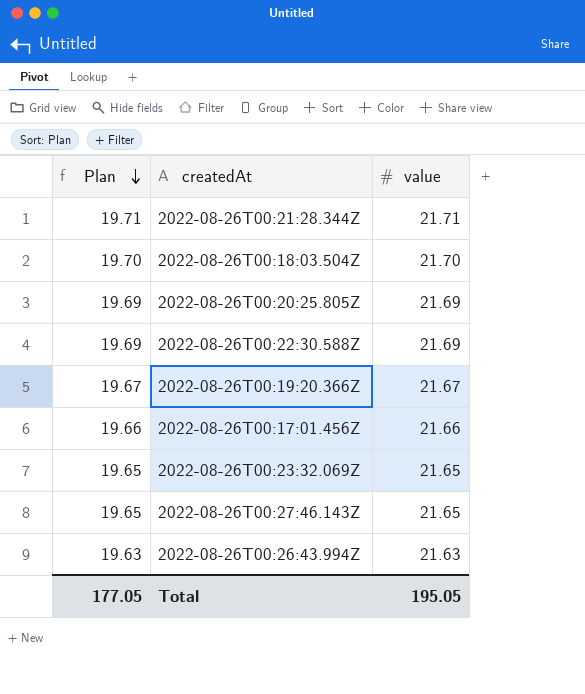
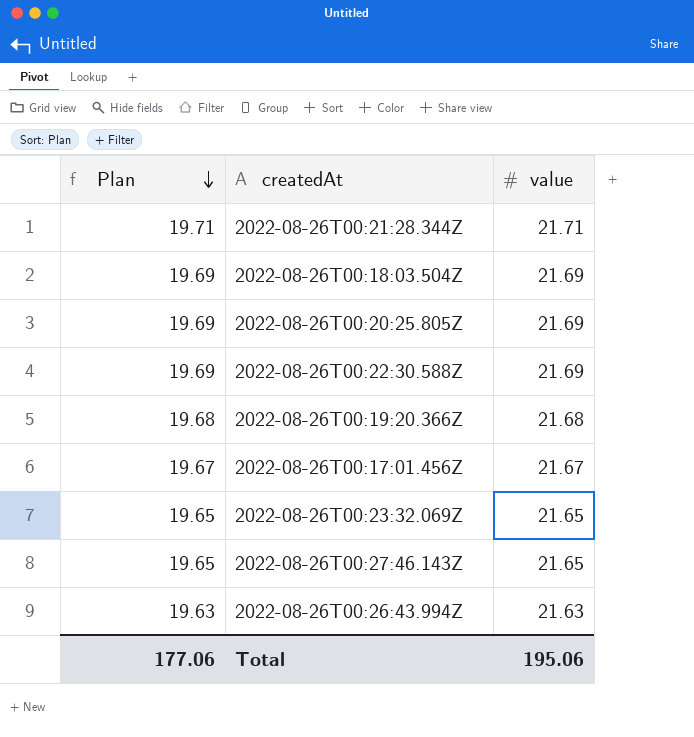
2022-08-26T00:18:03.504Z | Plan: 19.70 -> 19.69
2022-08-26T00:18:03.504Z | value: 21.70 -> 21.69
2022-08-26T00:19:20.366Z | Plan: 19.67 -> 19.68
2022-08-26T00:19:20.366Z | value: 21.67 -> 21.68
2022-08-26T00:17:01.456Z | Plan: 19.66 -> 19.67
2022-08-26T00:17:01.456Z | value: 21.66 -> 21.67
Total | Plan: 177.05 -> 177.06
Total | value: 195.05 -> 195.06

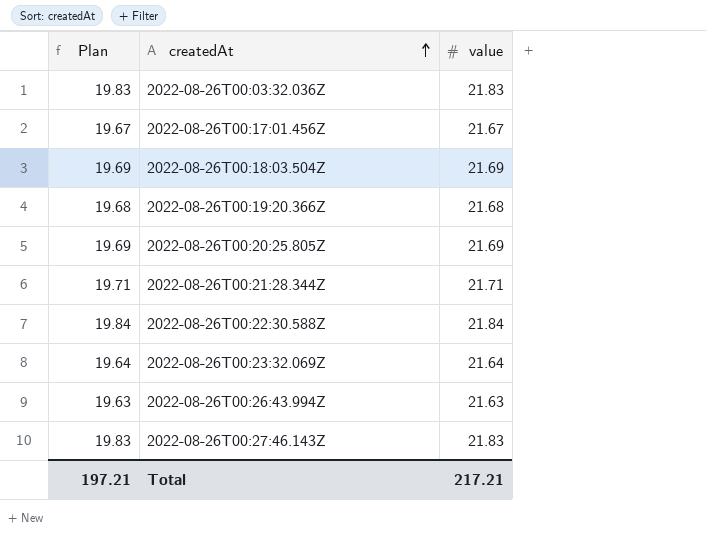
row order: Plan descending -> createdAt ascending
row 2022-08-26T00:03:32.036Z: none -> 19.83 | 21.83
2022-08-26T00:22:30.588Z | Plan: 19.69 -> 19.84
2022-08-26T00:22:30.588Z | value: 21.69 -> 21.84
2022-08-26T00:23:32.069Z | Plan: 19.65 -> 19.64
2022-08-26T00:23:32.069Z | value: 21.65 -> 21.64
2022-08-26T00:27:46.143Z | Plan: 19.65 -> 19.83
2022-08-26T00:27:46.143Z | value: 21.65 -> 21.83
Total | Plan: 177.06 -> 197.21
Total | value: 195.06 -> 217.21

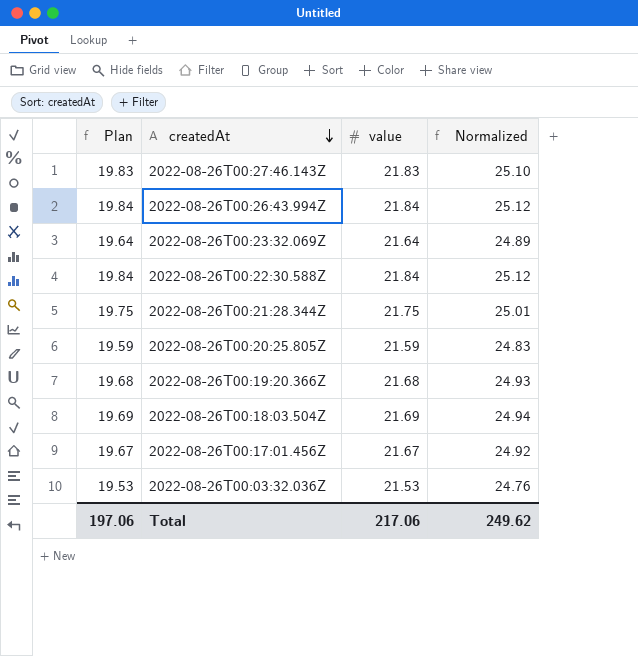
row order: createdAt ascending -> createdAt descending
column Normalized | formula: none -> [value] * 1.15
2022-08-26T00:26:43.994Z | Plan: 19.63 -> 19.84
2022-08-26T00:26:43.994Z | value: 21.63 -> 21.84
2022-08-26T00:21:28.344Z | Plan: 19.71 -> 19.75
2022-08-26T00:21:28.344Z | value: 21.71 -> 21.75
2022-08-26T00:20:25.805Z | Plan: 19.69 -> 19.59
2022-08-26T00:20:25.805Z | value: 21.69 -> 21.59
2022-08-26T00:03:32.036Z | Plan: 19.83 -> 19.53
2022-08-26T00:03:32.036Z | value: 21.83 -> 21.53
Total | Plan: 197.21 -> 197.06
Total | value: 217.21 -> 217.06

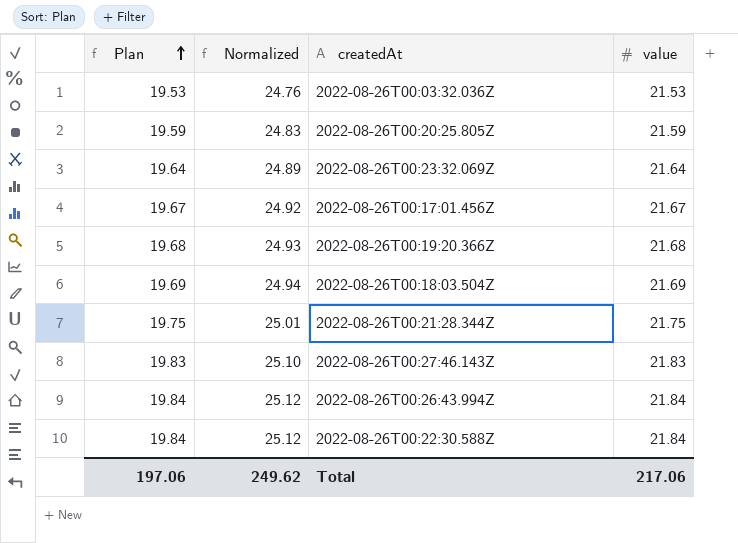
row order: createdAt descending -> Plan ascending
column Normalized | position: 4 -> 2

